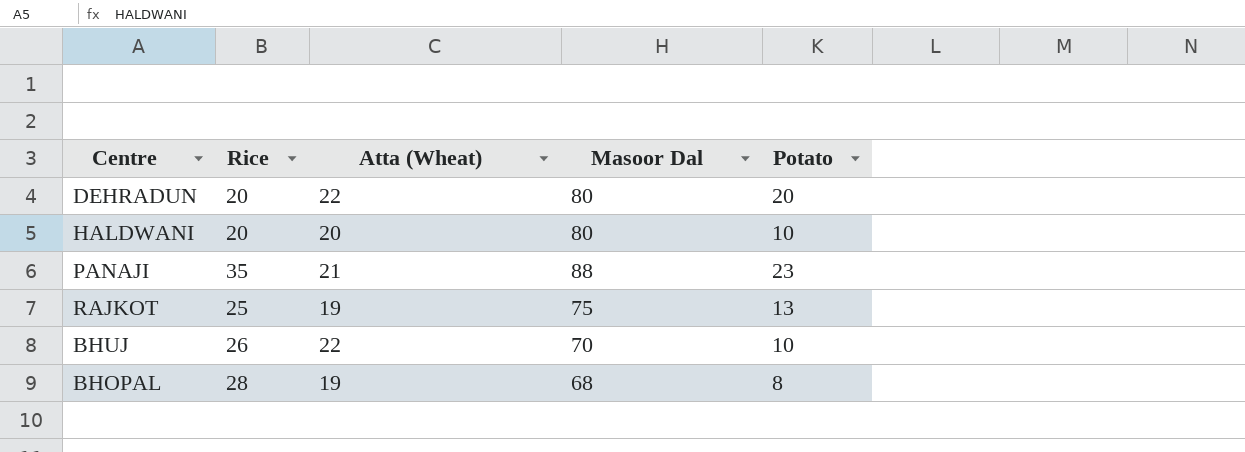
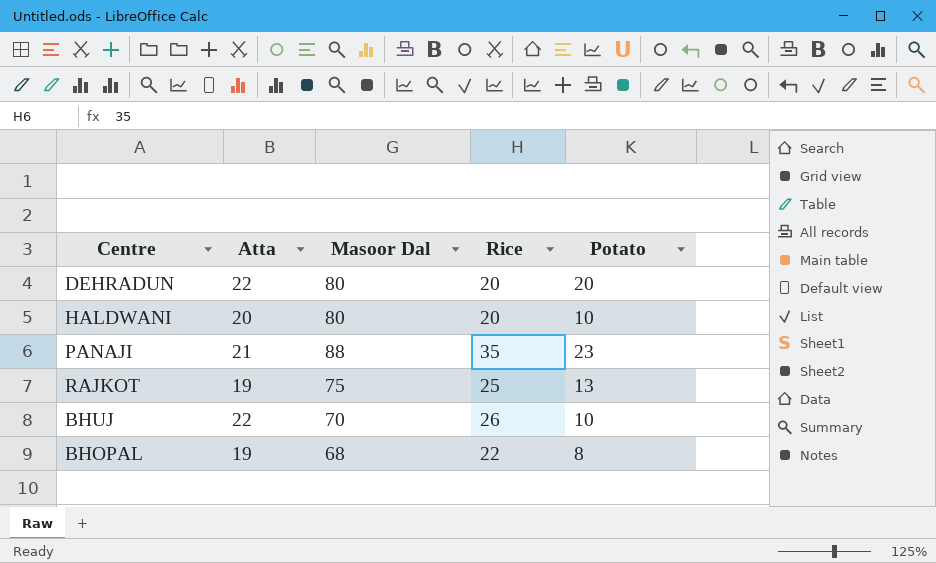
column name: Atta (Wheat) -> Atta
column Rice | position: 2 -> 4
BHOPAL | Rice: 28 -> 22

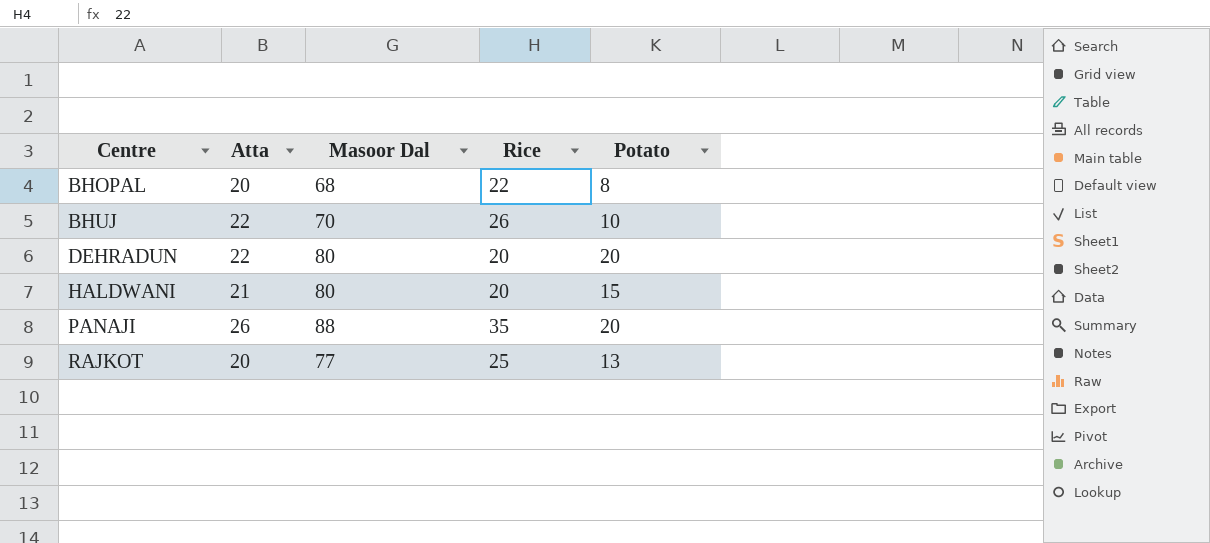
row order: none -> Centre ascending
BHOPAL | Atta: 19 -> 20
HALDWANI | Atta: 20 -> 21
HALDWANI | Potato: 10 -> 15
PANAJI | Atta: 21 -> 26
PANAJI | Potato: 23 -> 20
RAJKOT | Atta: 19 -> 20
RAJKOT | Masoor Dal: 75 -> 77

